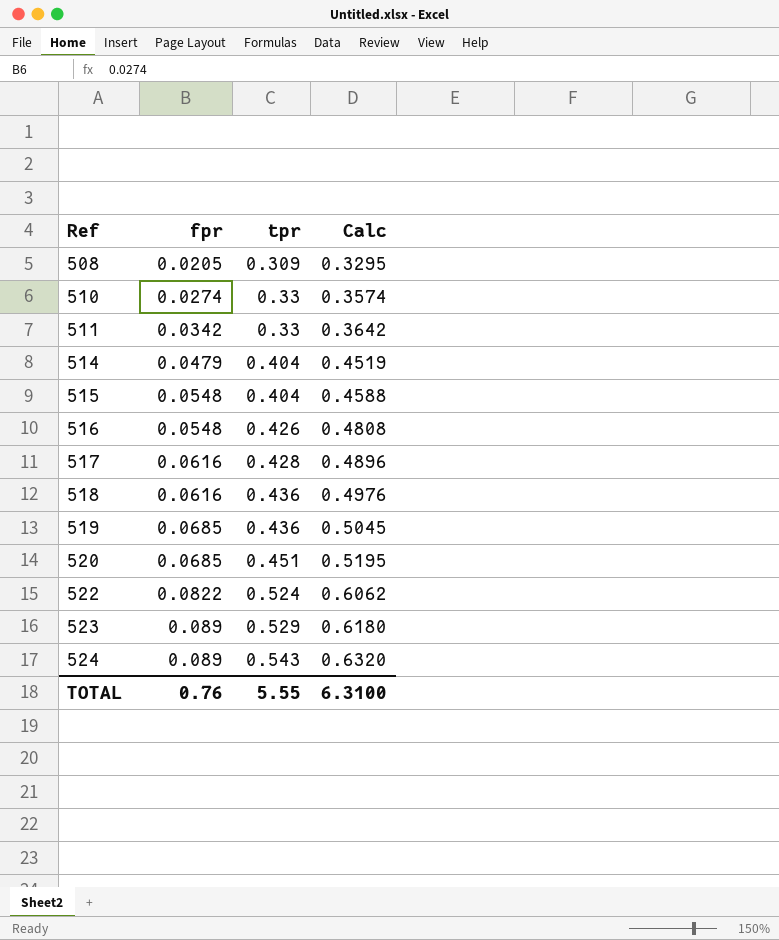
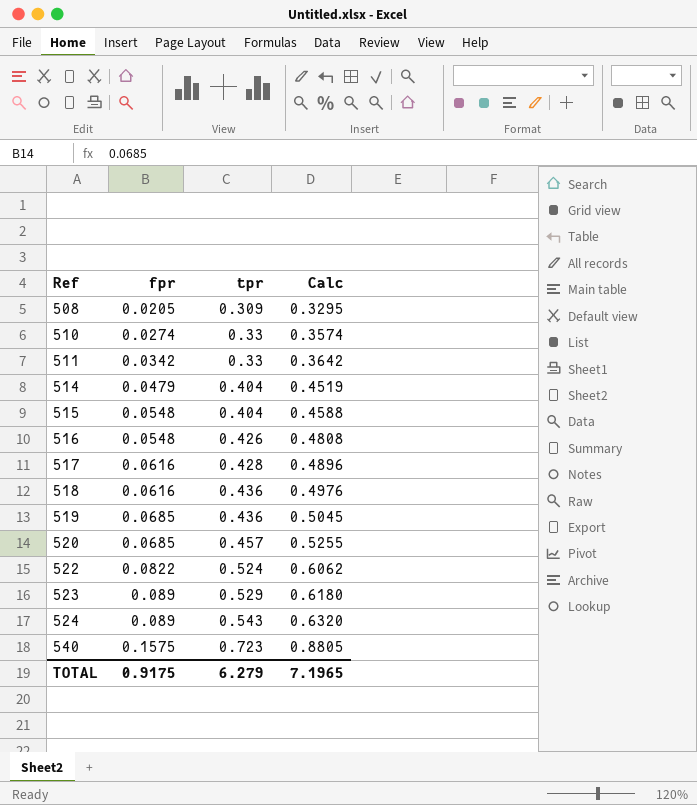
520 | tpr: 0.451 -> 0.457
520 | Calc: 0.5195 -> 0.5255
row 540: none -> 0.1575 | 0.723 | 0.8805
TOTAL | fpr: 0.76 -> 0.9175
TOTAL | tpr: 5.55 -> 6.279
TOTAL | Calc: 6.3100 -> 7.1965

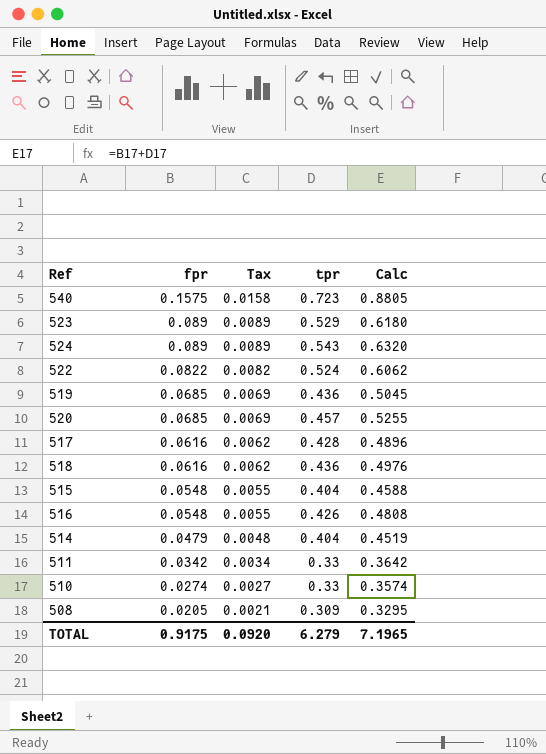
row order: Ref ascending -> fpr descending
column Tax | formula: none -> [fpr] * 0.1

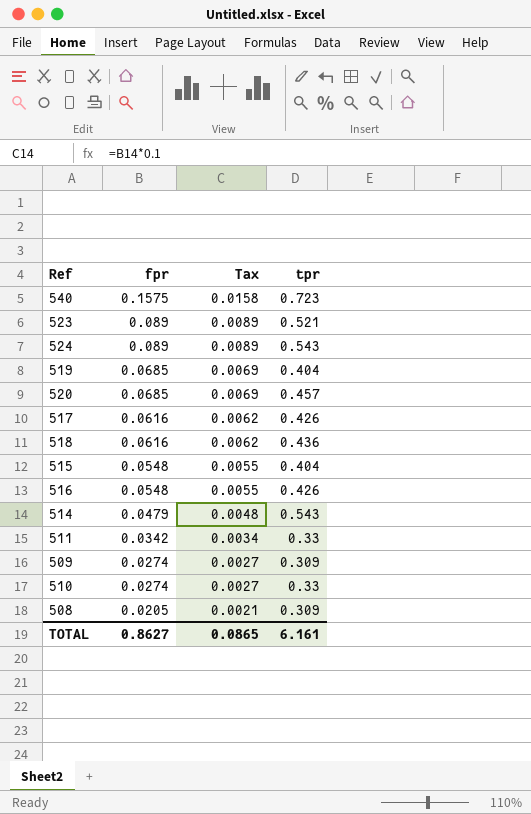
column Calc | formula: [fpr] + [tpr] -> none
row 522: 0.0822 | 0.0082 | 0.524 | 0.6062 -> none
523 | tpr: 0.529 -> 0.521
519 | tpr: 0.436 -> 0.404
517 | tpr: 0.428 -> 0.426
514 | tpr: 0.404 -> 0.543
row 509: none -> 0.0274 | 0.0027 | 0.309
TOTAL | fpr: 0.9175 -> 0.8627
TOTAL | Tax: 0.0920 -> 0.0865
TOTAL | tpr: 6.279 -> 6.161

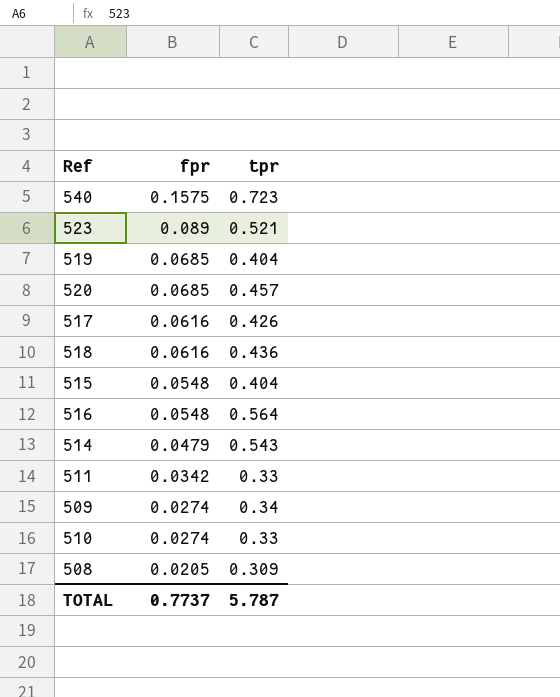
column Tax | formula: [fpr] * 0.1 -> none
row 524: 0.089 | 0.0089 | 0.543 -> none
516 | tpr: 0.426 -> 0.564
509 | tpr: 0.309 -> 0.34
TOTAL | fpr: 0.8627 -> 0.7737
TOTAL | tpr: 6.161 -> 5.787

